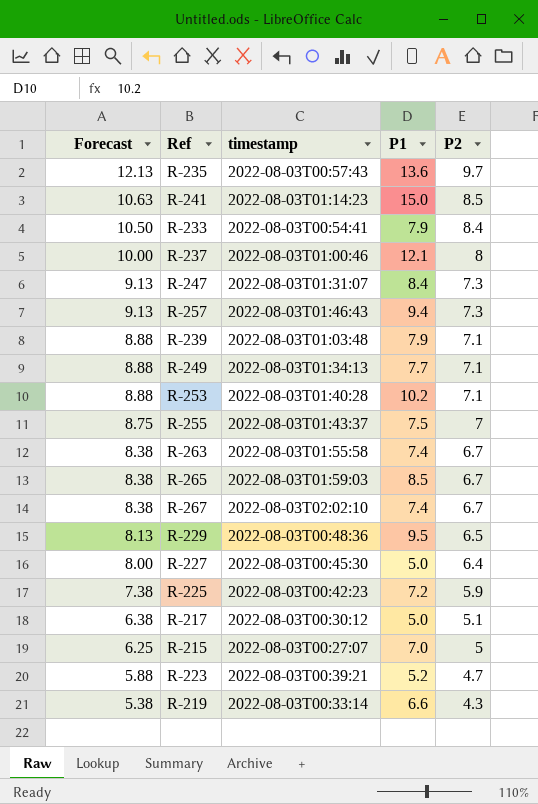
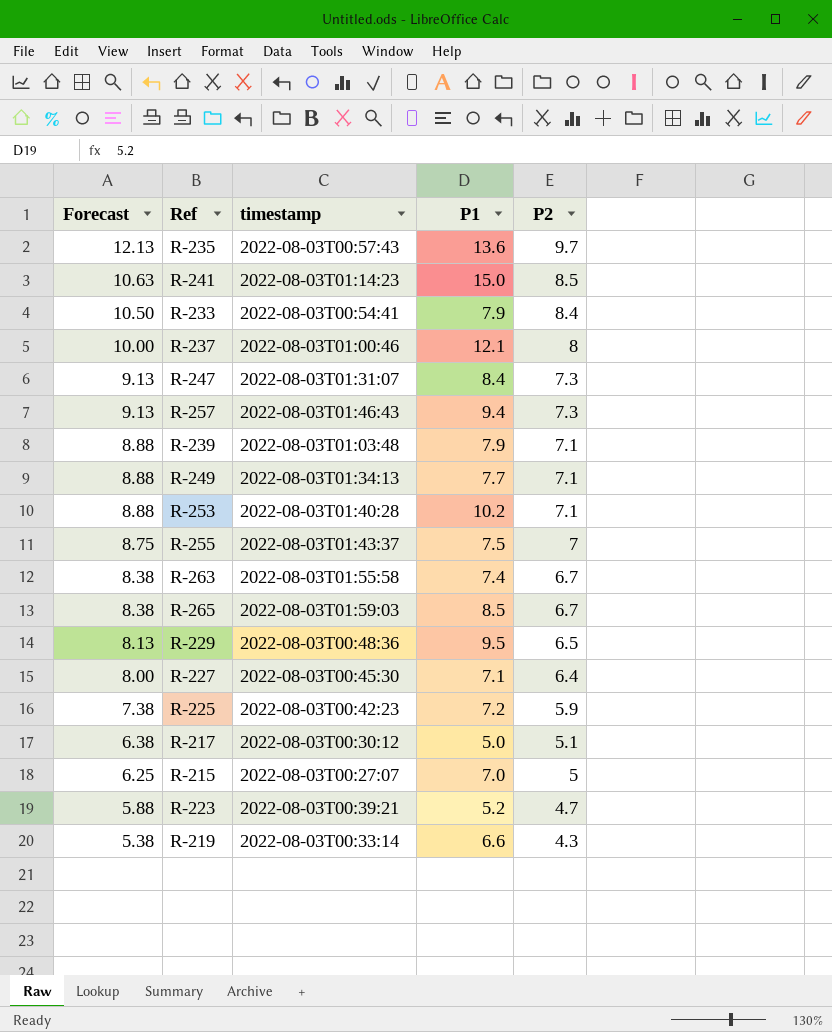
row R-267: 8.38 | 2022-08-03T02:02:10 | 7.4 | 6.7 -> none
R-227 | P1: 5.0 -> 7.1

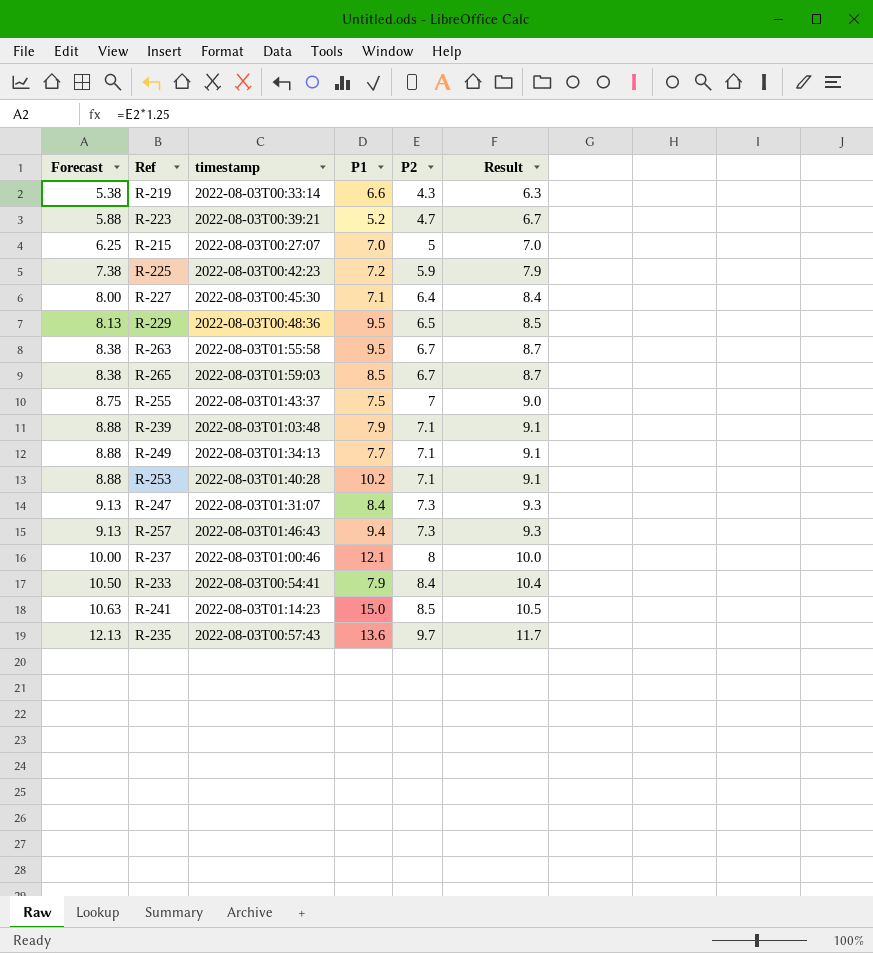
row order: Forecast descending -> Forecast ascending
column Result | formula: none -> [P2] + 2
row R-217: 6.38 | 2022-08-03T00:30:12 | 5.0 | 5.1 -> none
R-263 | P1: 7.4 -> 9.5

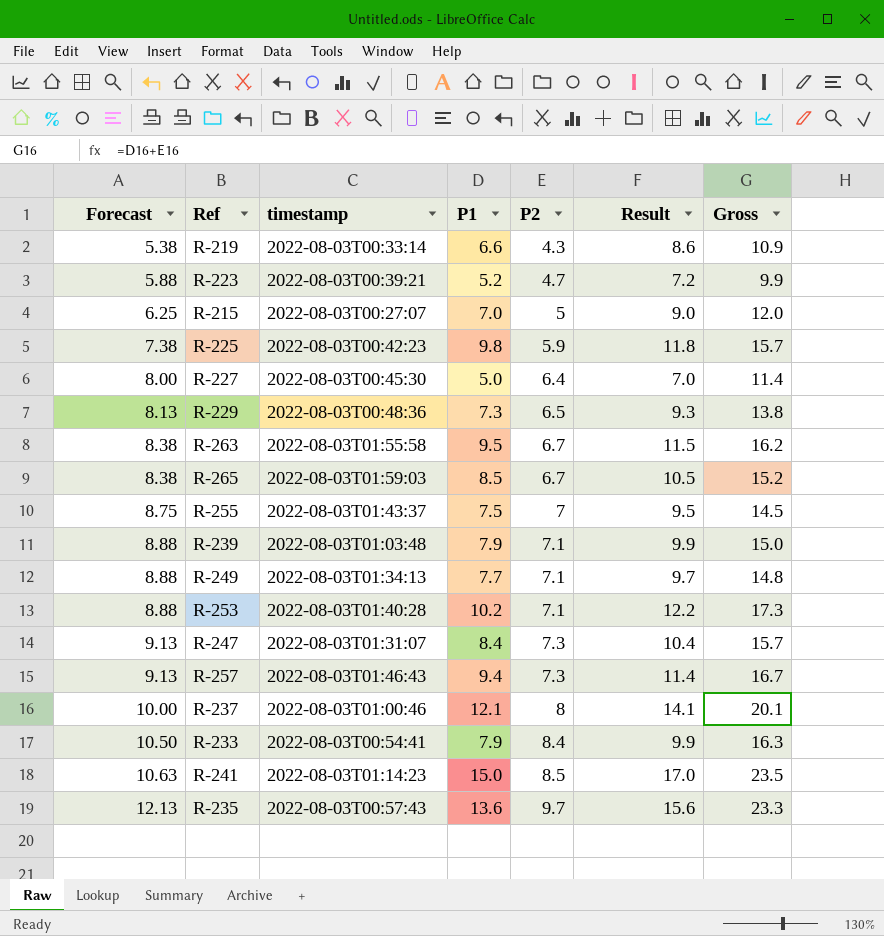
column Result | formula: [P2] + 2 -> [P1] + 2
column Gross | formula: none -> [P1] + [P2]
R-225 | P1: 7.2 -> 9.8
R-227 | P1: 7.1 -> 5.0
R-229 | P1: 9.5 -> 7.3

